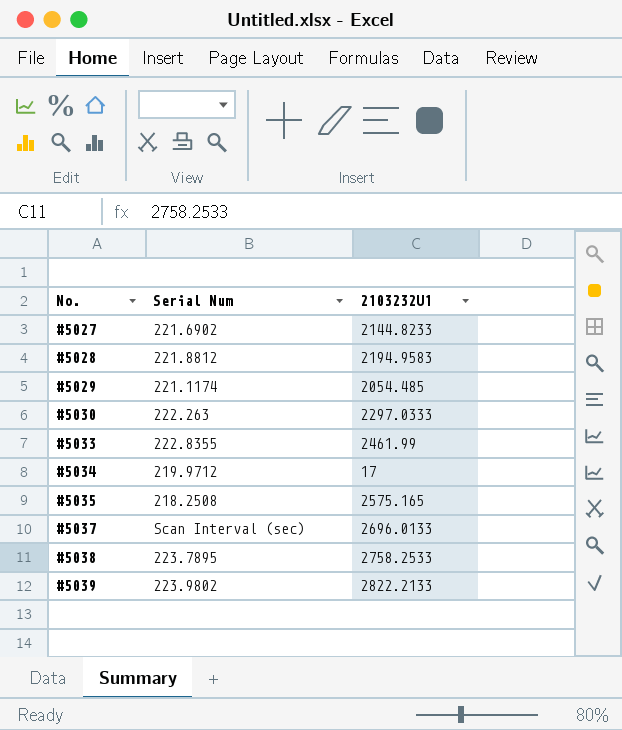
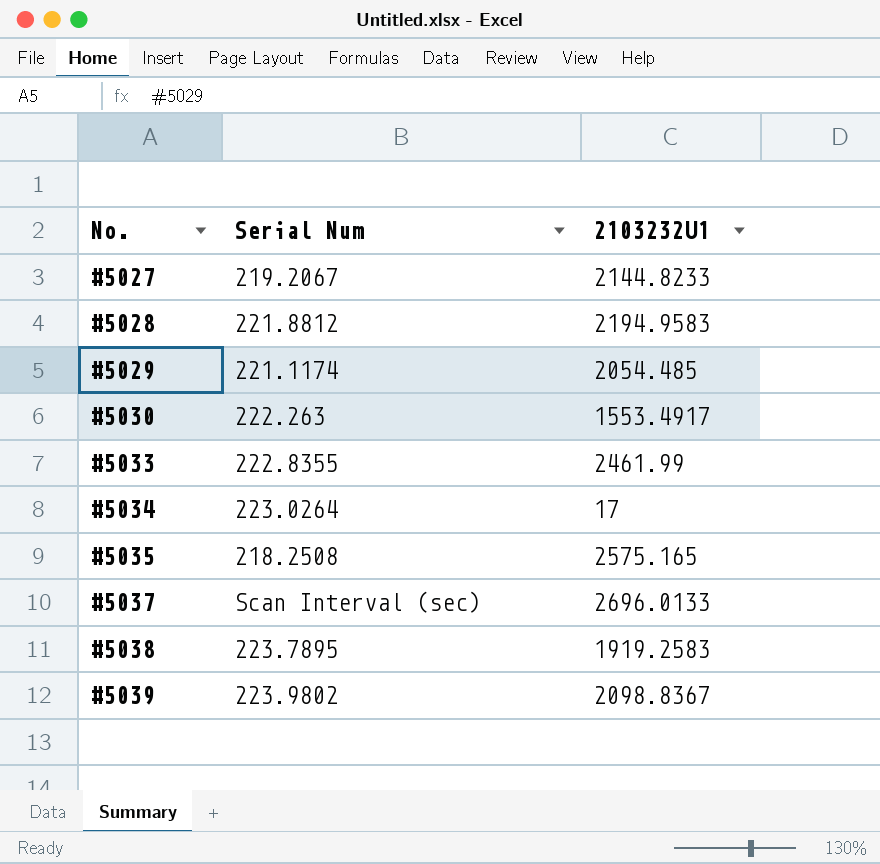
#5027 | Serial Num: 221.6902 -> 219.2067
#5030 | 2103232U1: 2297.0333 -> 1553.4917
#5034 | Serial Num: 219.9712 -> 223.0264
#5038 | 2103232U1: 2758.2533 -> 1919.2583
#5039 | 2103232U1: 2822.2133 -> 2098.8367

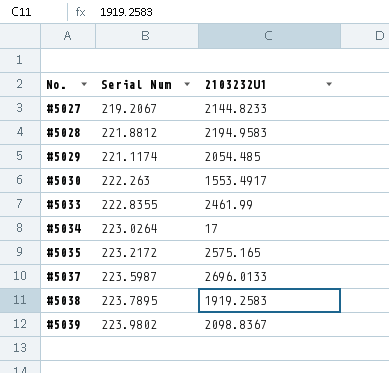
#5035 | Serial Num: 218.2508 -> 223.2172
#5037 | Serial Num: Scan Interval (sec) -> 223.5987

